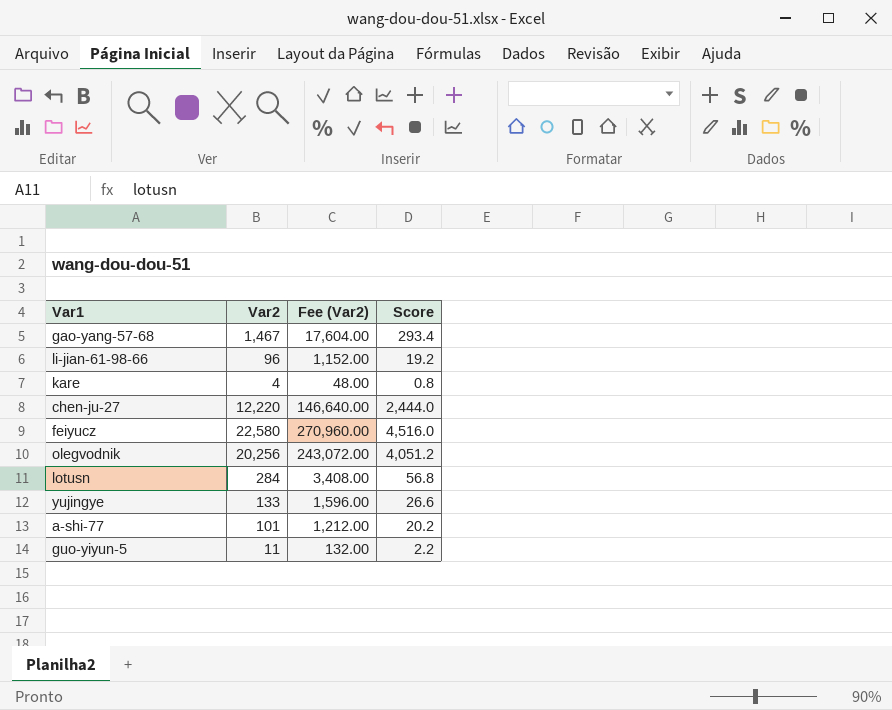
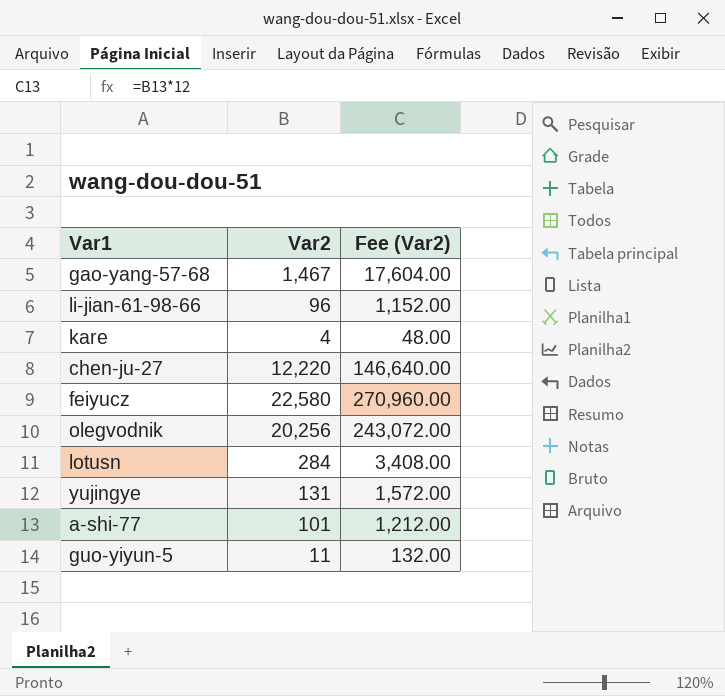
column Score | formula: [Var2] * 0.2 -> none
yujingye | Var2: 133 -> 131
yujingye | Fee (Var2): 1,596.00 -> 1,572.00

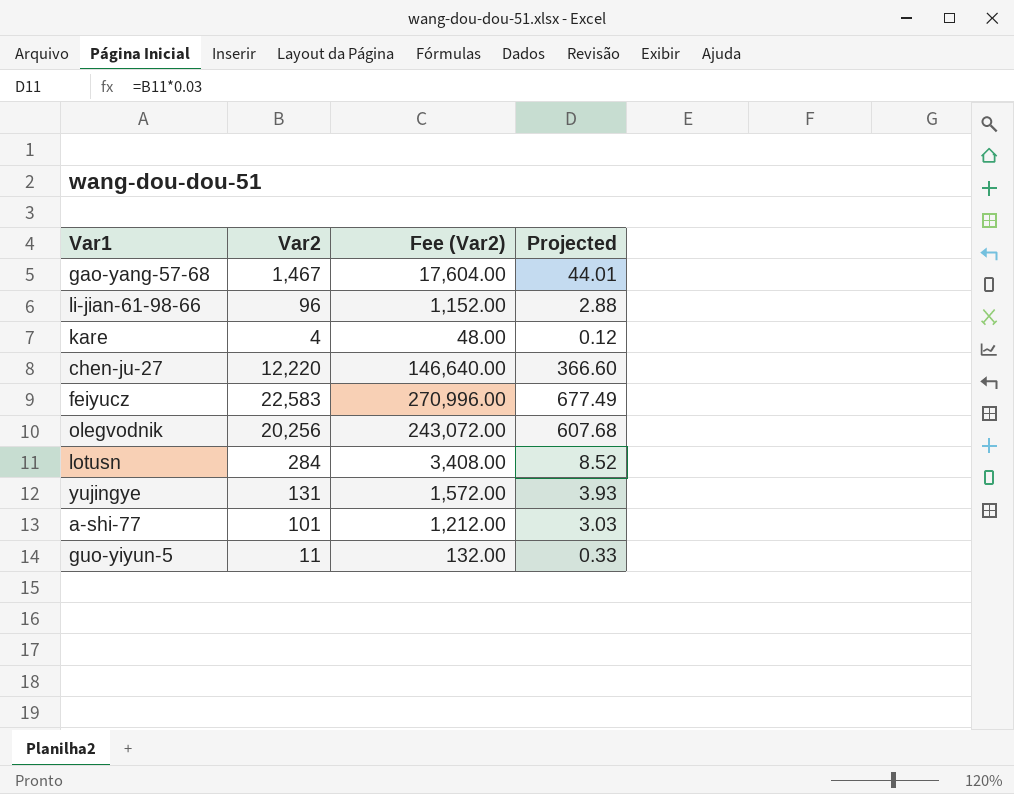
column Projected | formula: none -> [Var2] * 0.03
feiyucz | Var2: 22,580 -> 22,583
feiyucz | Fee (Var2): 270,960.00 -> 270,996.00

